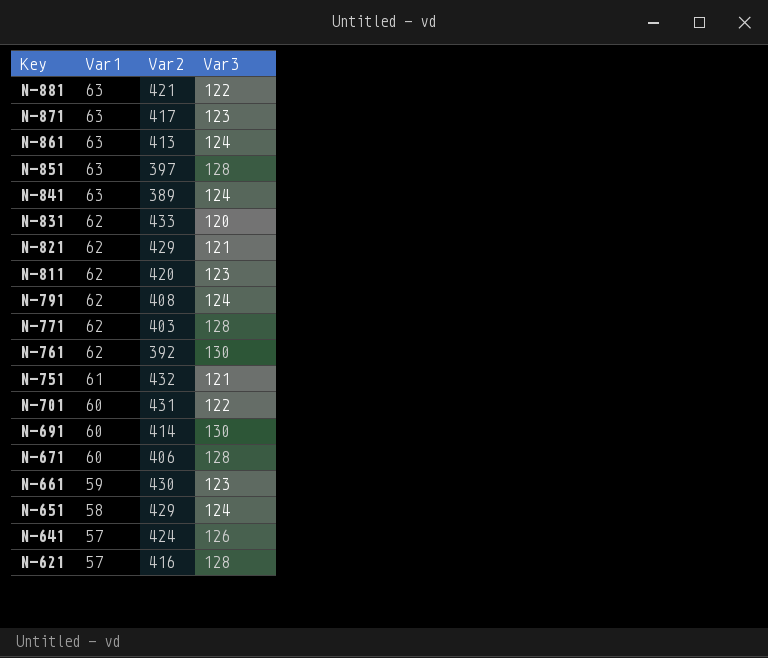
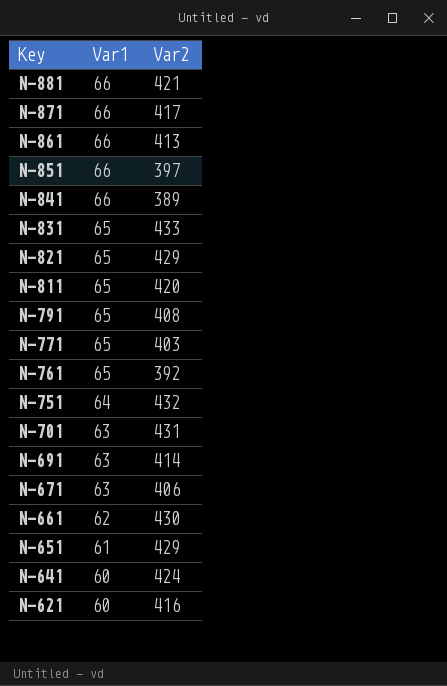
column Var3 | position: 4 -> none
N-881 | Var1: 63 -> 66
N-871 | Var1: 63 -> 66
N-861 | Var1: 63 -> 66
N-851 | Var1: 63 -> 66
N-841 | Var1: 63 -> 66
N-831 | Var1: 62 -> 65
N-821 | Var1: 62 -> 65
N-811 | Var1: 62 -> 65
N-791 | Var1: 62 -> 65
N-771 | Var1: 62 -> 65
N-761 | Var1: 62 -> 65
N-751 | Var1: 61 -> 64
N-701 | Var1: 60 -> 63
N-691 | Var1: 60 -> 63
N-671 | Var1: 60 -> 63
N-661 | Var1: 59 -> 62
N-651 | Var1: 58 -> 61
N-641 | Var1: 57 -> 60
N-621 | Var1: 57 -> 60

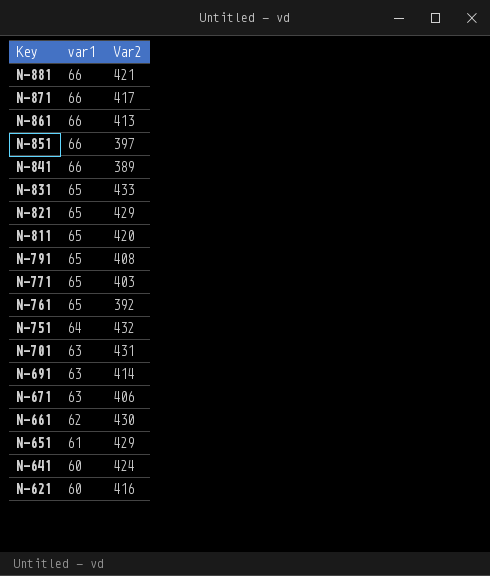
column name: Var1 -> var1

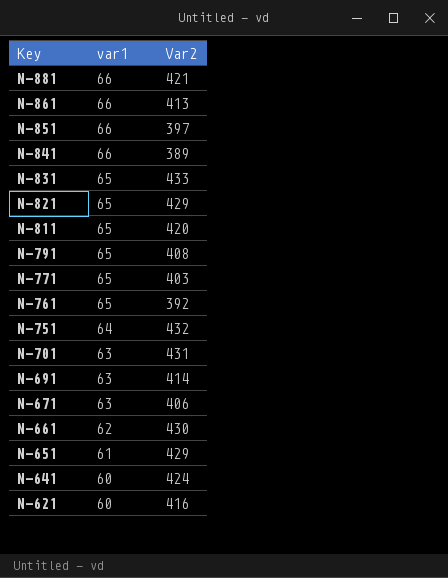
row N-871: 66 | 417 -> none

